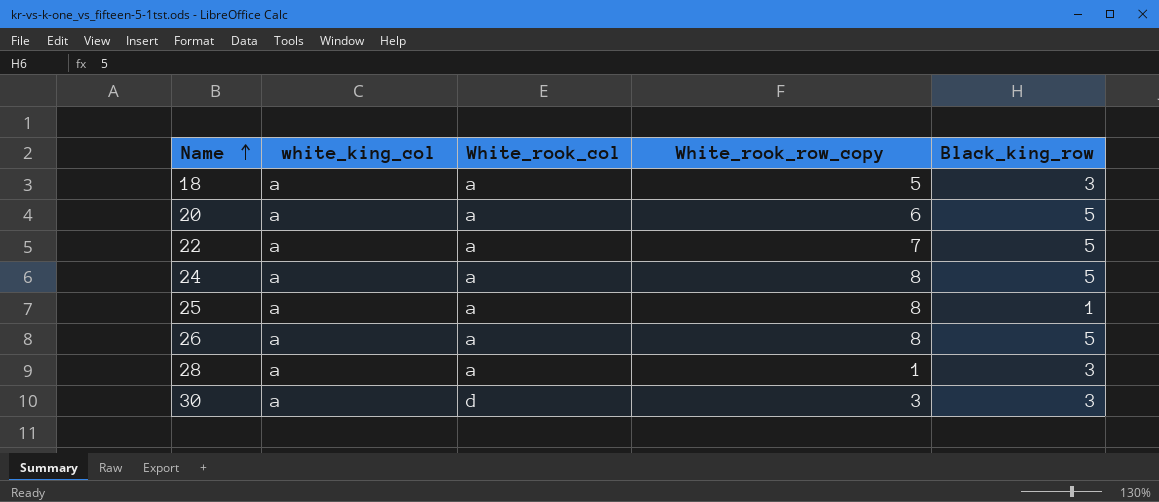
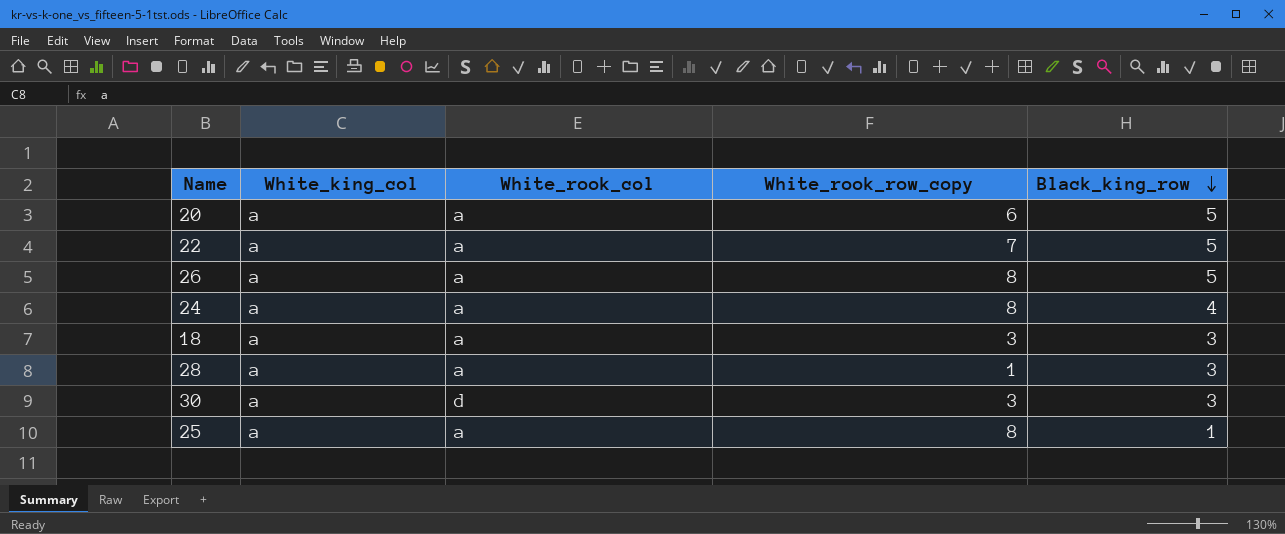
row order: Name ascending -> Black_king_row descending
column name: white_king_col -> White_king_col
24 | Black_king_row: 5 -> 4
18 | White_rook_row_copy: 5 -> 3

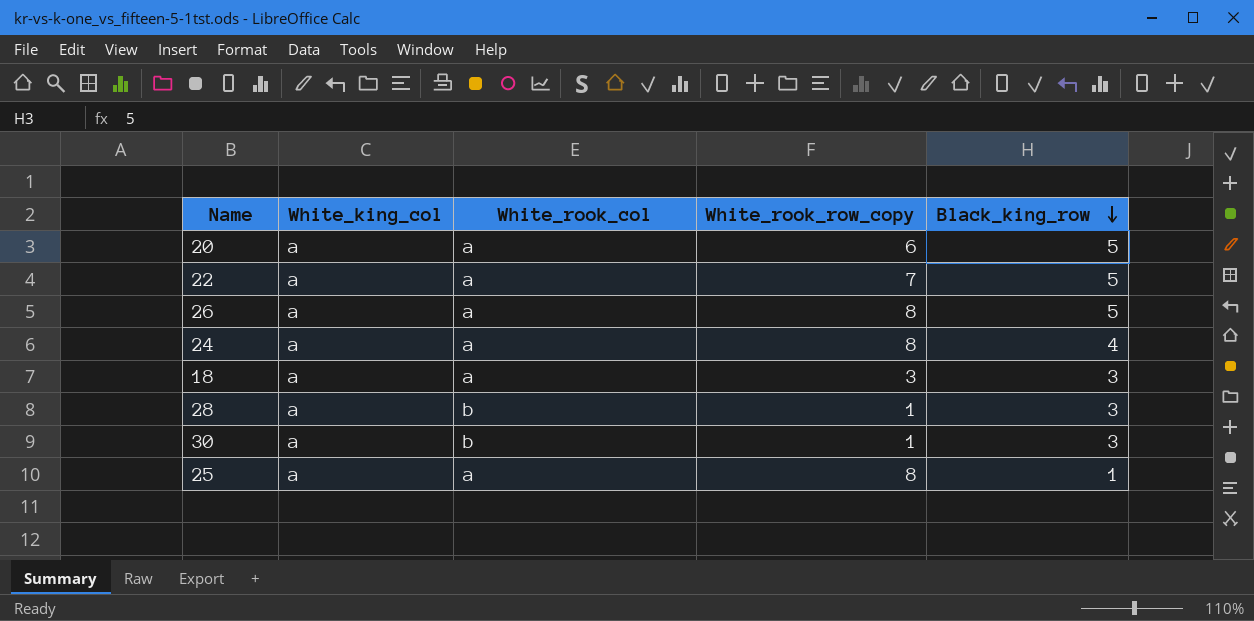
28 | White_rook_col: a -> b
30 | White_rook_col: d -> b
30 | White_rook_row_copy: 3 -> 1

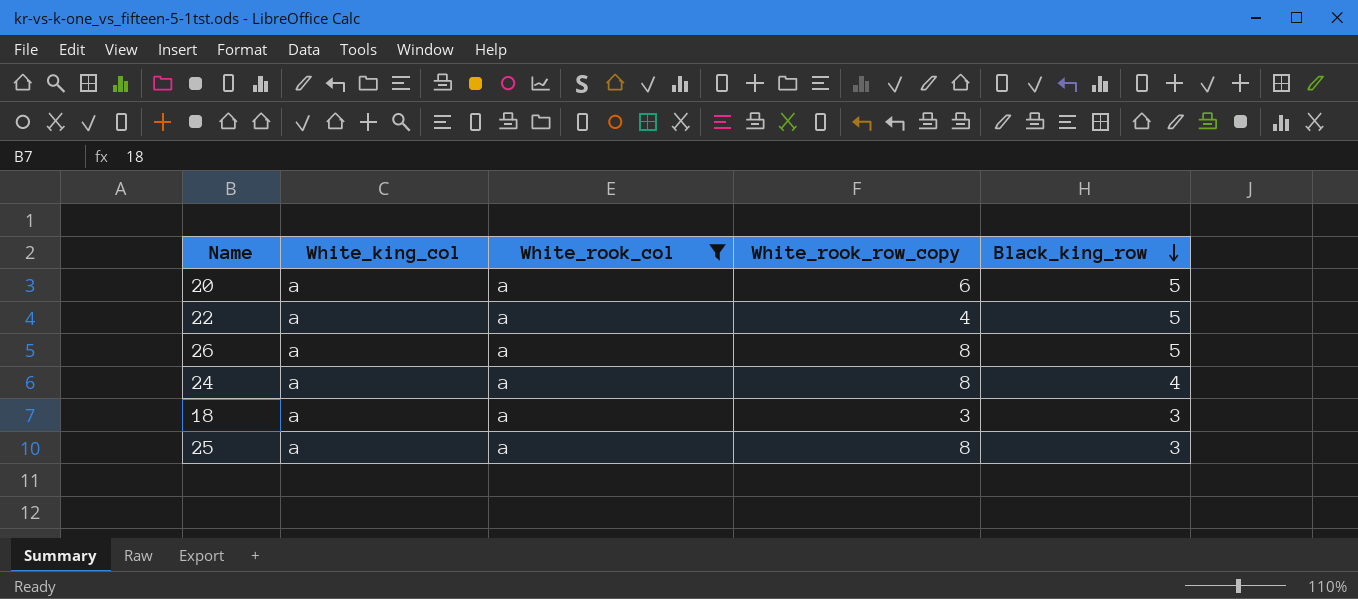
filter: none -> White_rook_col = a
22 | White_rook_row_copy: 7 -> 4
25 | Black_king_row: 1 -> 3

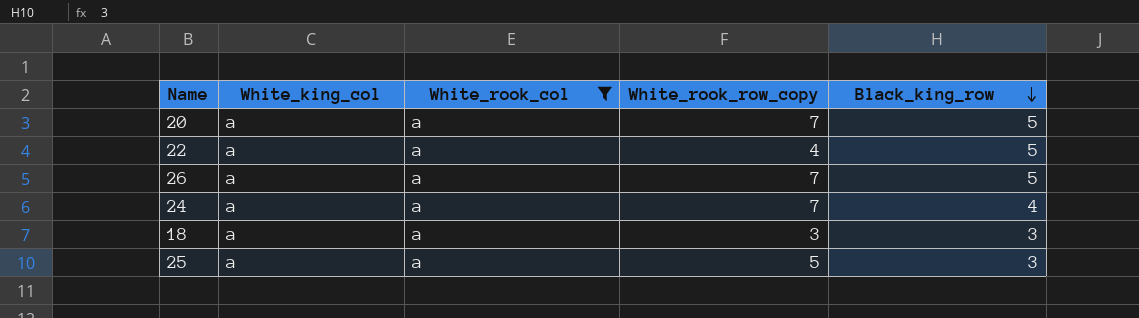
20 | White_rook_row_copy: 6 -> 7
26 | White_rook_row_copy: 8 -> 7
24 | White_rook_row_copy: 8 -> 7
25 | White_rook_row_copy: 8 -> 5

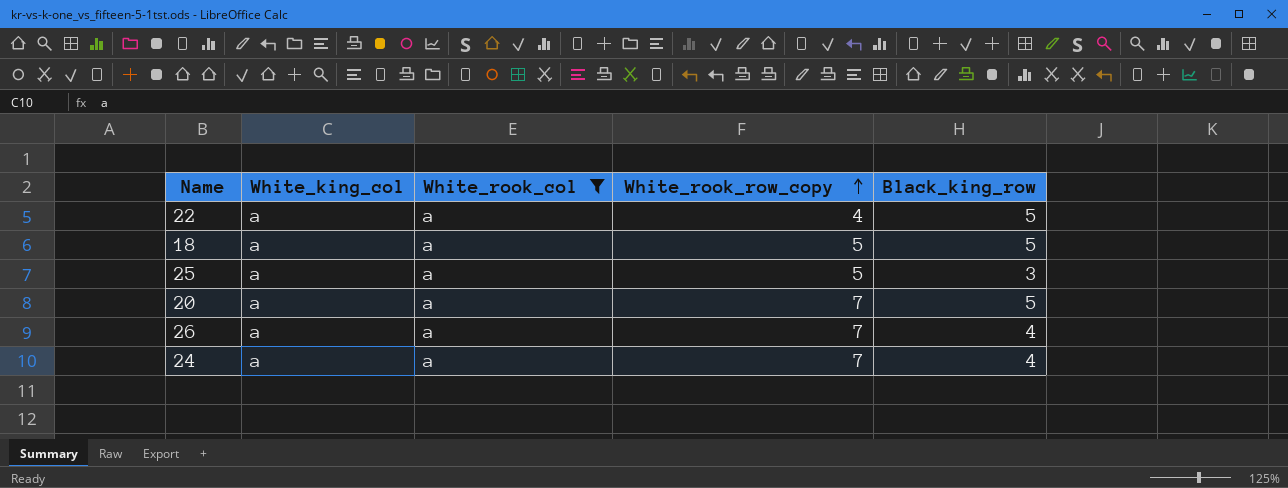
row order: Black_king_row descending -> White_rook_row_copy ascending
18 | White_rook_row_copy: 3 -> 5
18 | Black_king_row: 3 -> 5
26 | Black_king_row: 5 -> 4

